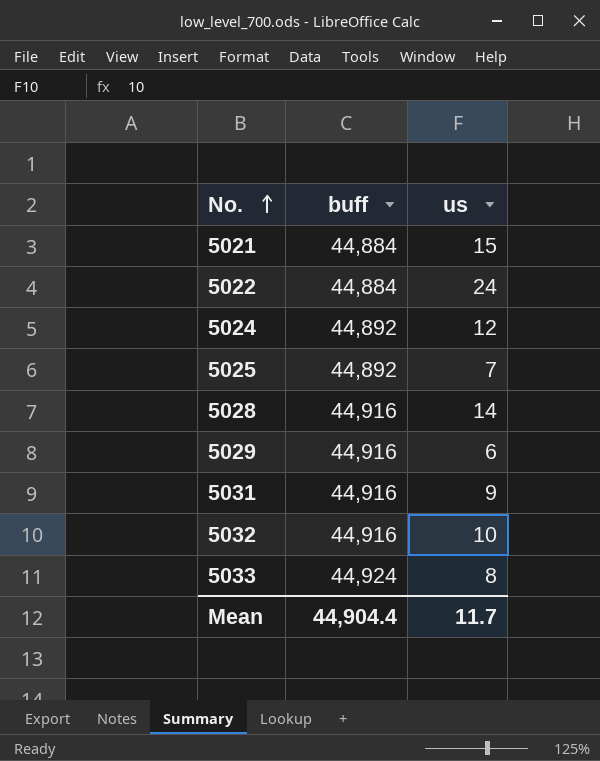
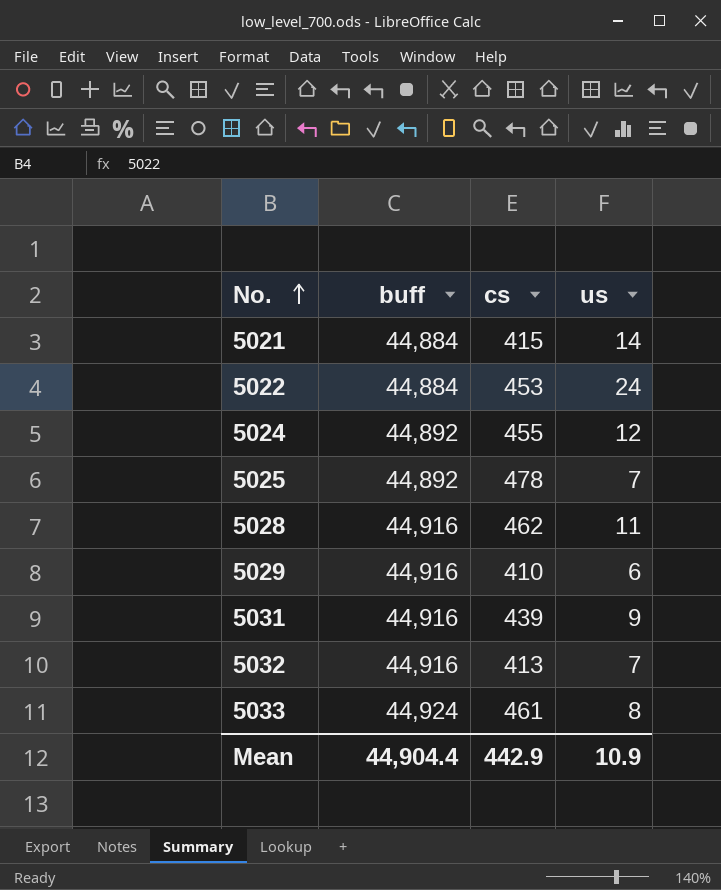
column cs | position: none -> 3
5021 | us: 15 -> 14
5028 | us: 14 -> 11
5032 | us: 10 -> 7
Mean | us: 11.7 -> 10.9

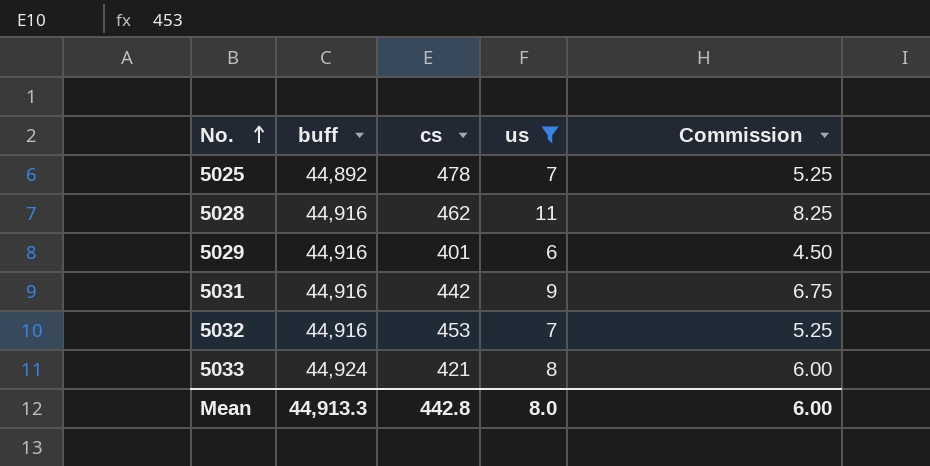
filter: none -> us <= 11
column Commission | formula: none -> [us] * 0.75
5029 | cs: 410 -> 401
5031 | cs: 439 -> 442
5032 | cs: 413 -> 453
5033 | cs: 461 -> 421
Mean | buff: 44,904.4 -> 44,913.3
Mean | cs: 442.9 -> 442.8
Mean | us: 10.9 -> 8.0

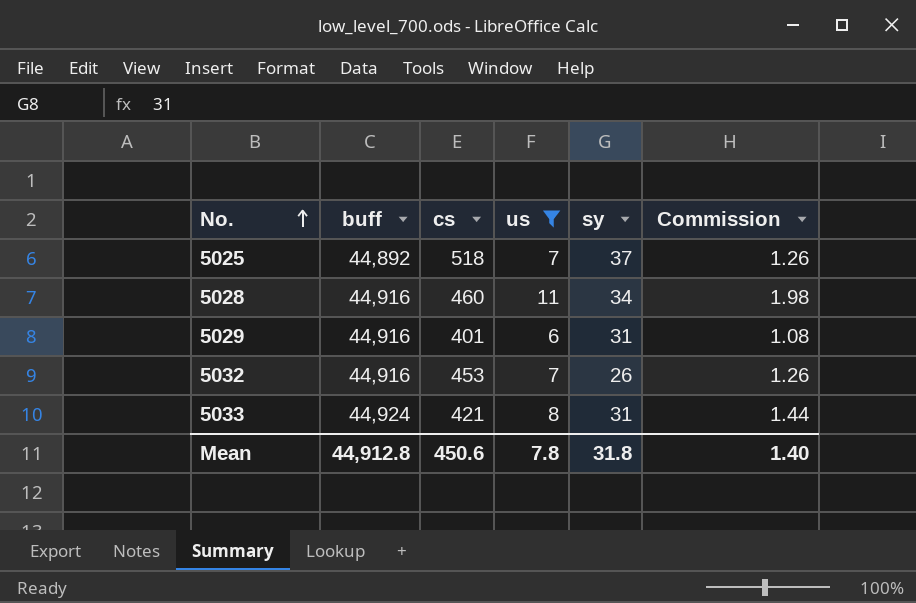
column sy | position: none -> 5
column Commission | formula: [us] * 0.75 -> [us] * 0.18
row 5031: 44,916 | 442 | 9 | 6.75 -> none
5025 | cs: 478 -> 518
5028 | cs: 462 -> 460
Mean | buff: 44,913.3 -> 44,912.8
Mean | cs: 442.8 -> 450.6
Mean | us: 8.0 -> 7.8
Mean | Commission: 6.00 -> 1.40

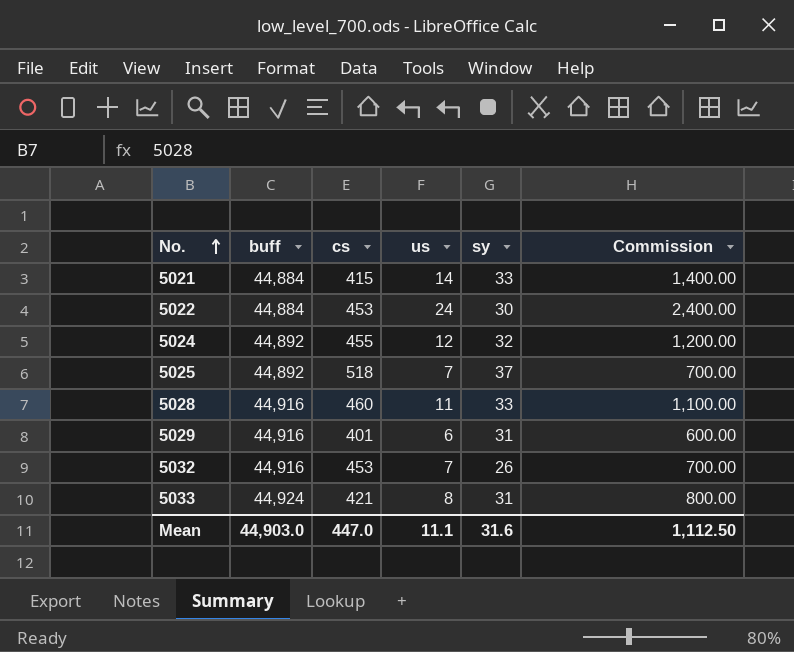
filter: us <= 11 -> none
column Commission | formula: [us] * 0.18 -> [us] * 100
5028 | sy: 34 -> 33
Mean | buff: 44,912.8 -> 44,903.0
Mean | cs: 450.6 -> 447.0
Mean | us: 7.8 -> 11.1
Mean | sy: 31.8 -> 31.6
Mean | Commission: 1.40 -> 1,112.50

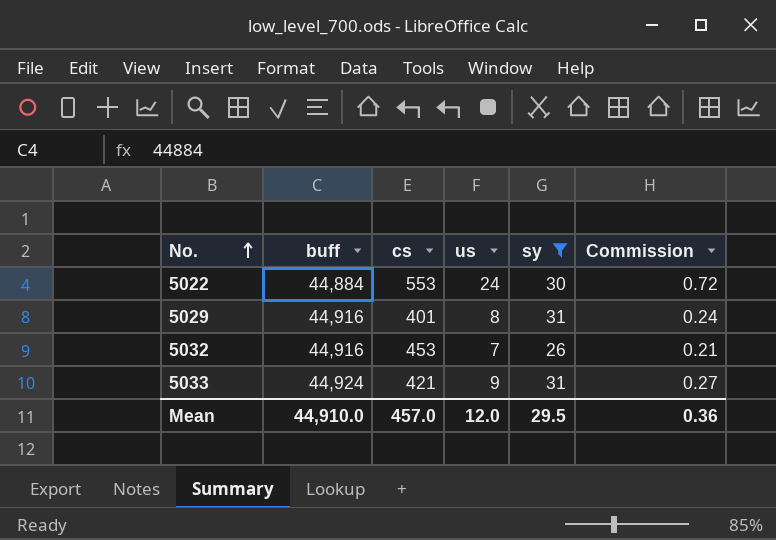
filter: none -> sy <= 31
column Commission | formula: [us] * 100 -> [us] * 0.03
5022 | cs: 453 -> 553
5029 | us: 6 -> 8
5033 | us: 8 -> 9
Mean | buff: 44,903.0 -> 44,910.0
Mean | cs: 447.0 -> 457.0
Mean | us: 11.1 -> 12.0
Mean | sy: 31.6 -> 29.5
Mean | Commission: 1,112.50 -> 0.36

